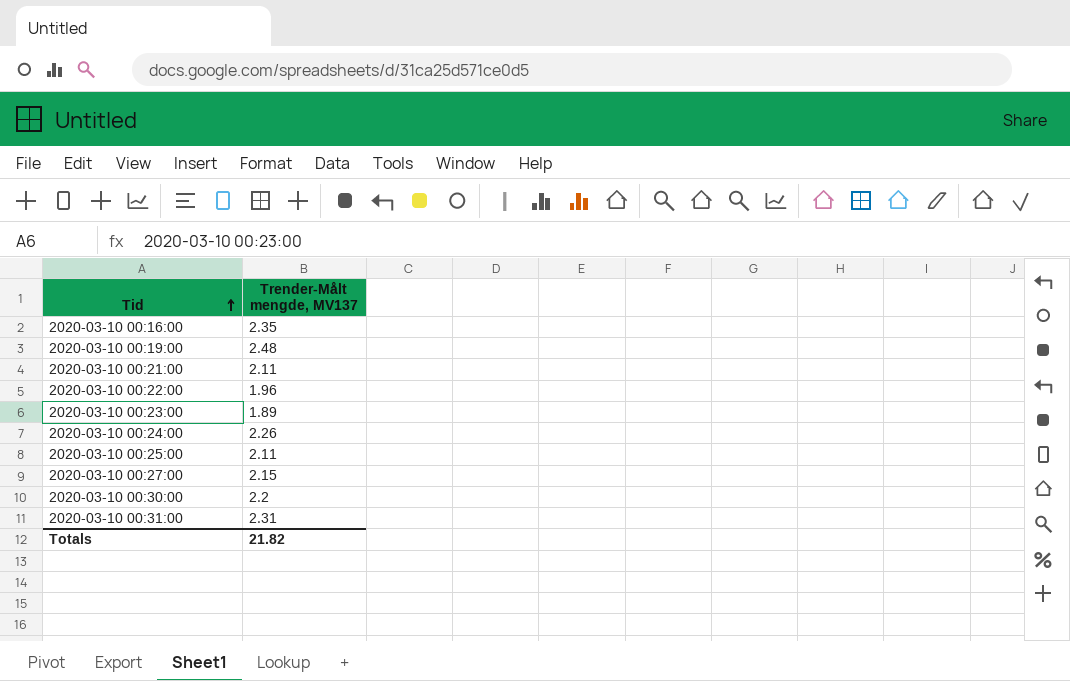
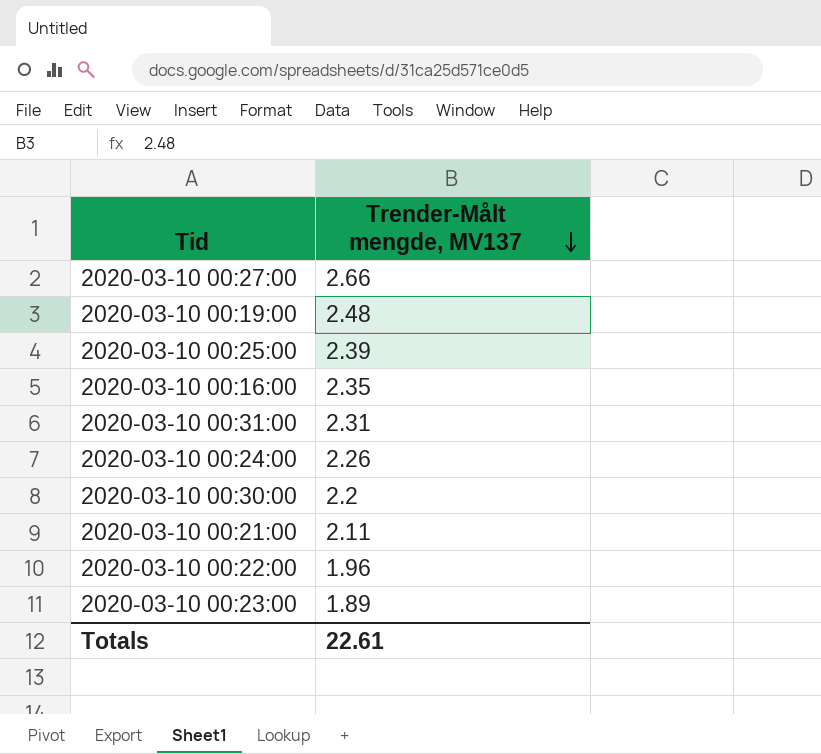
row order: Tid ascending -> Trender-Målt mengde, MV137 descending
2020-03-10 00:27:00 | Trender-Målt mengde, MV137: 2.15 -> 2.66
2020-03-10 00:25:00 | Trender-Målt mengde, MV137: 2.11 -> 2.39
Totals | Trender-Målt mengde, MV137: 21.82 -> 22.61

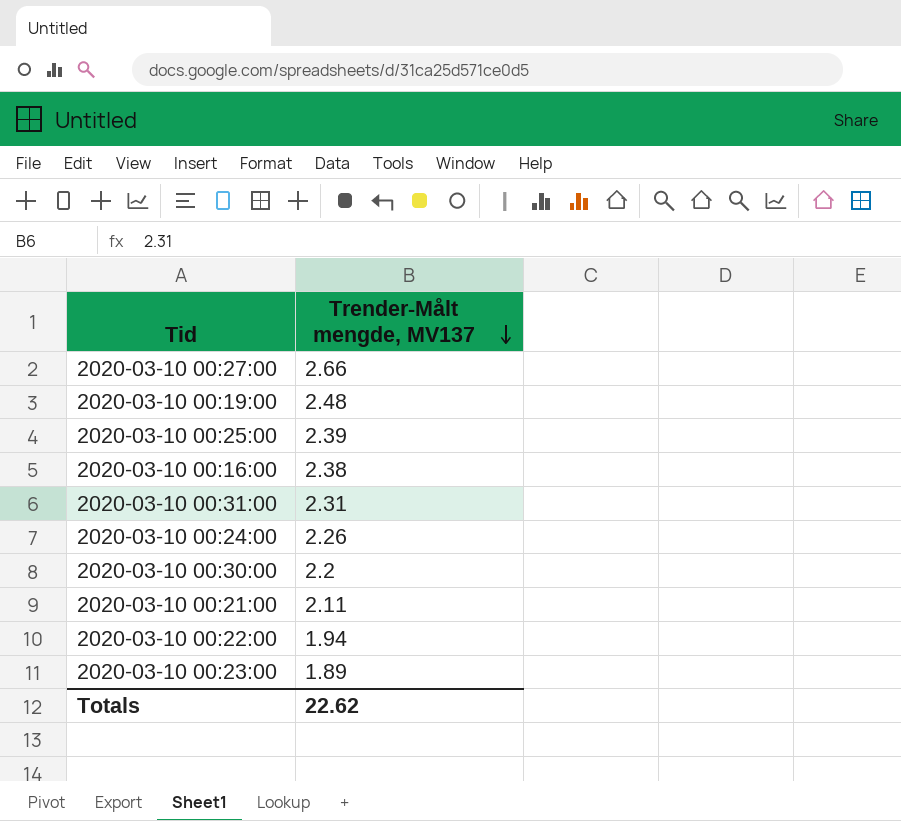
2020-03-10 00:16:00 | Trender-Målt mengde, MV137: 2.35 -> 2.38
2020-03-10 00:22:00 | Trender-Målt mengde, MV137: 1.96 -> 1.94
Totals | Trender-Målt mengde, MV137: 22.61 -> 22.62

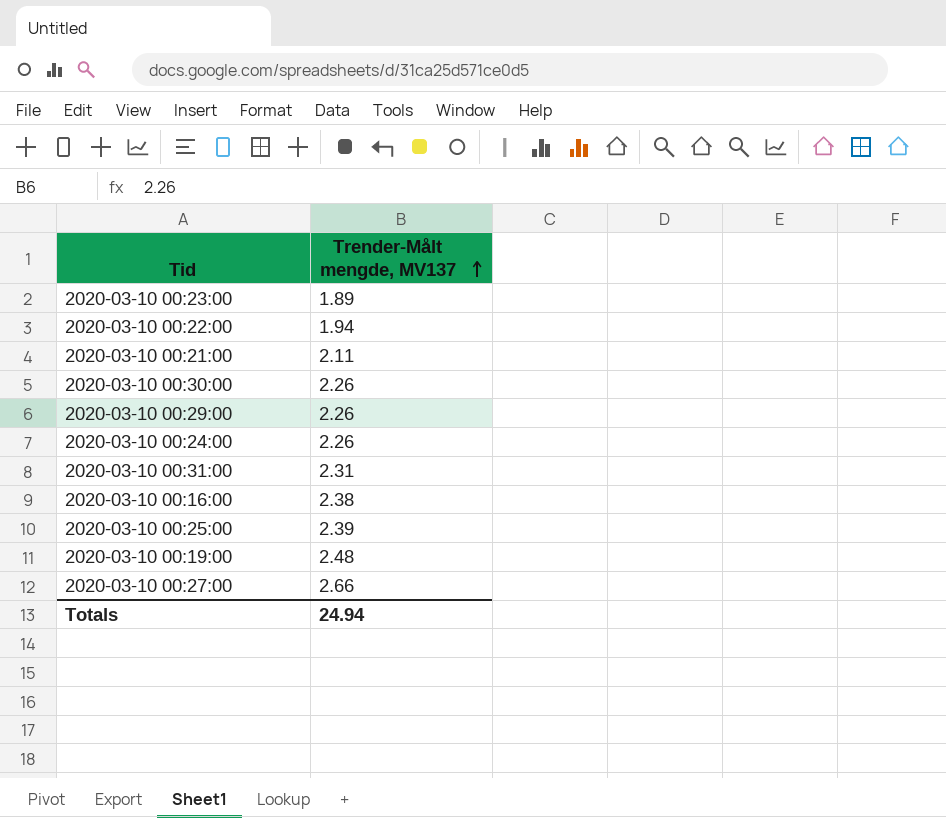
row order: Trender-Målt mengde, MV137 descending -> Trender-Målt mengde, MV137 ascending
2020-03-10 00:30:00 | Trender-Målt mengde, MV137: 2.2 -> 2.26
row 2020-03-10 00:29:00: none -> 2.26
Totals | Trender-Målt mengde, MV137: 22.62 -> 24.94

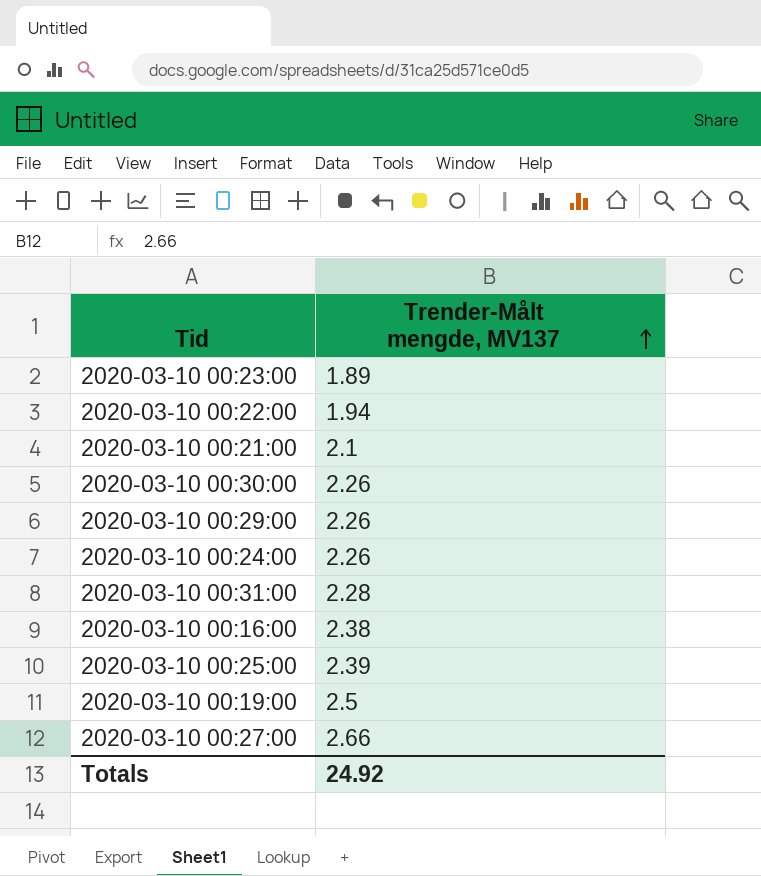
2020-03-10 00:21:00 | Trender-Målt mengde, MV137: 2.11 -> 2.1
2020-03-10 00:31:00 | Trender-Målt mengde, MV137: 2.31 -> 2.28
2020-03-10 00:19:00 | Trender-Målt mengde, MV137: 2.48 -> 2.5
Totals | Trender-Målt mengde, MV137: 24.94 -> 24.92

